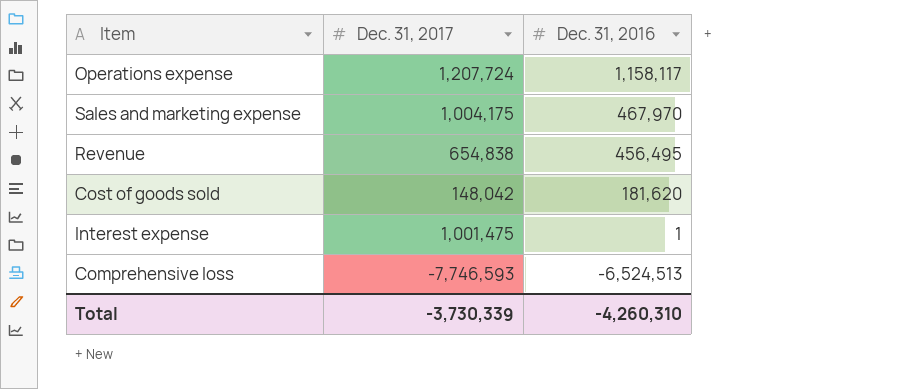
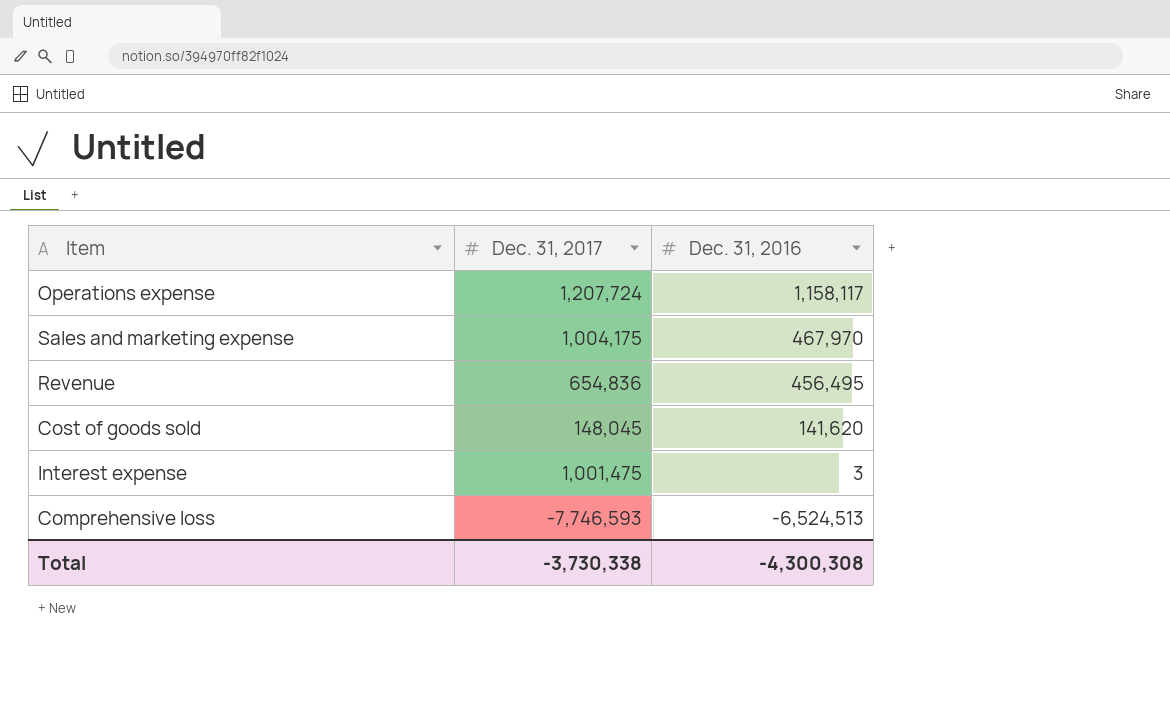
Revenue | Dec. 31, 2017: 654,838 -> 654,836
Cost of goods sold | Dec. 31, 2017: 148,042 -> 148,045
Cost of goods sold | Dec. 31, 2016: 181,620 -> 141,620
Interest expense | Dec. 31, 2016: 1 -> 3
Total | Dec. 31, 2017: -3,730,339 -> -3,730,338
Total | Dec. 31, 2016: -4,260,310 -> -4,300,308

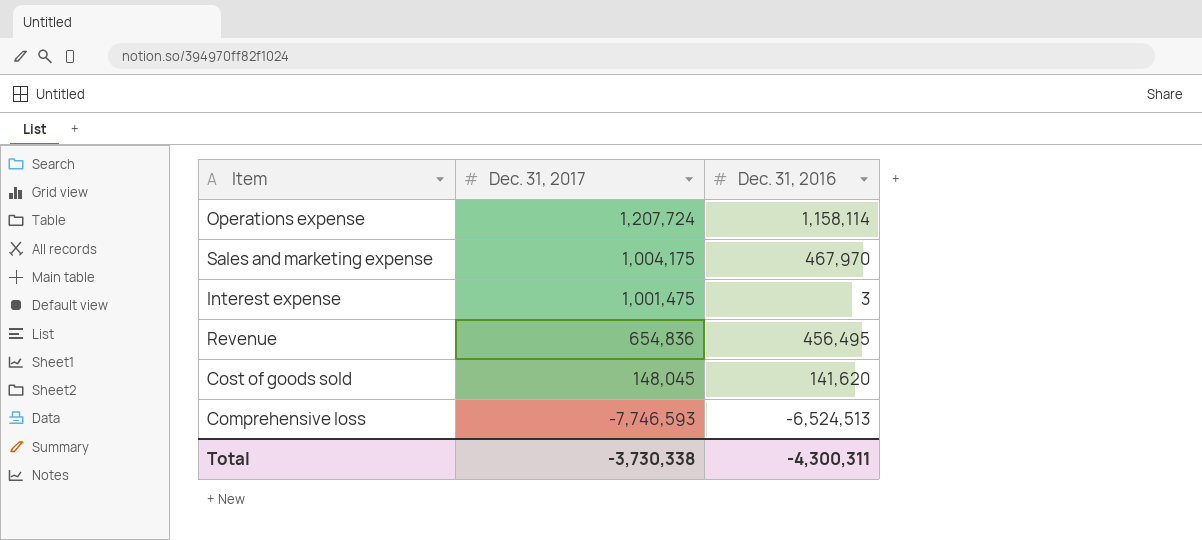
row order: Dec. 31, 2016 descending -> Dec. 31, 2017 descending
Operations expense | Dec. 31, 2016: 1,158,117 -> 1,158,114
Total | Dec. 31, 2016: -4,300,308 -> -4,300,311

